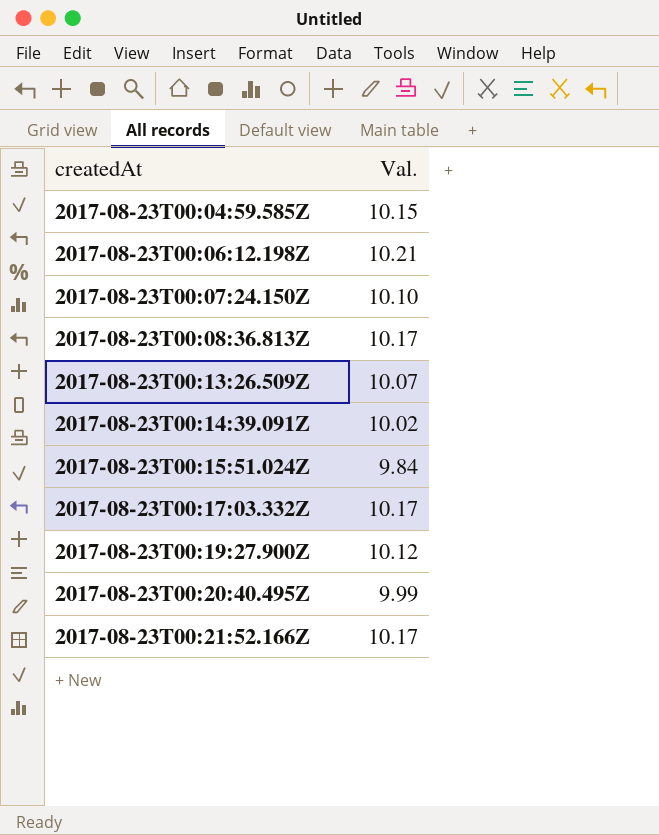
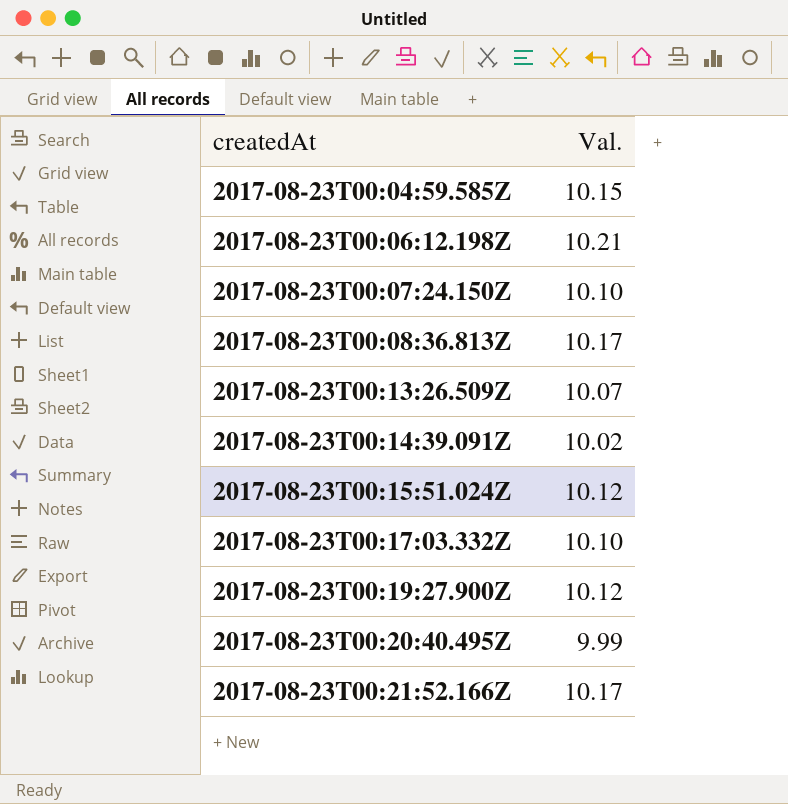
2017-08-23T00:15:51.024Z | Val.: 9.84 -> 10.12
2017-08-23T00:17:03.332Z | Val.: 10.17 -> 10.10

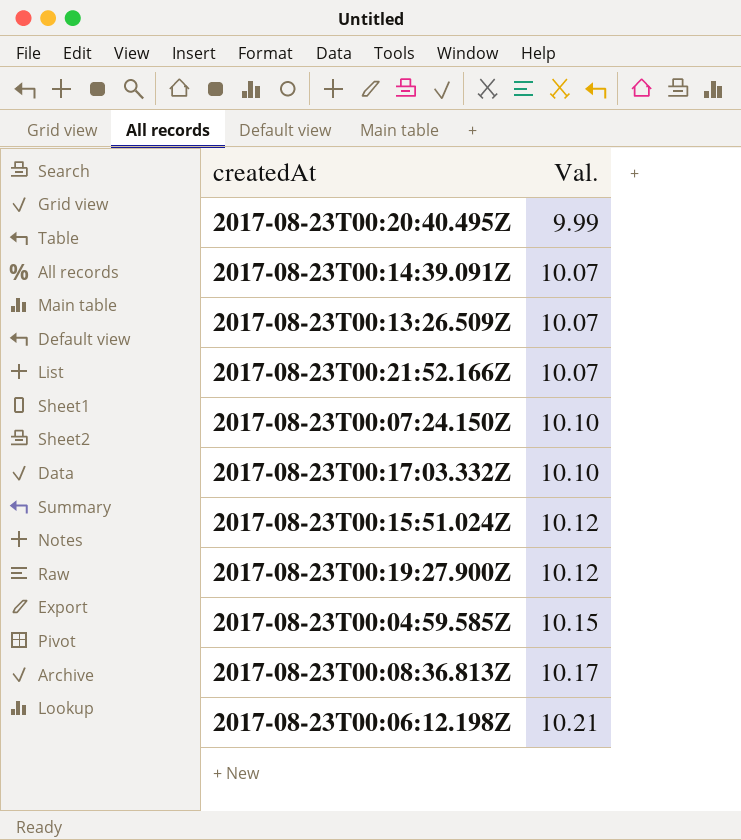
row order: createdAt ascending -> Val. ascending
2017-08-23T00:14:39.091Z | Val.: 10.02 -> 10.07
2017-08-23T00:21:52.166Z | Val.: 10.17 -> 10.07

